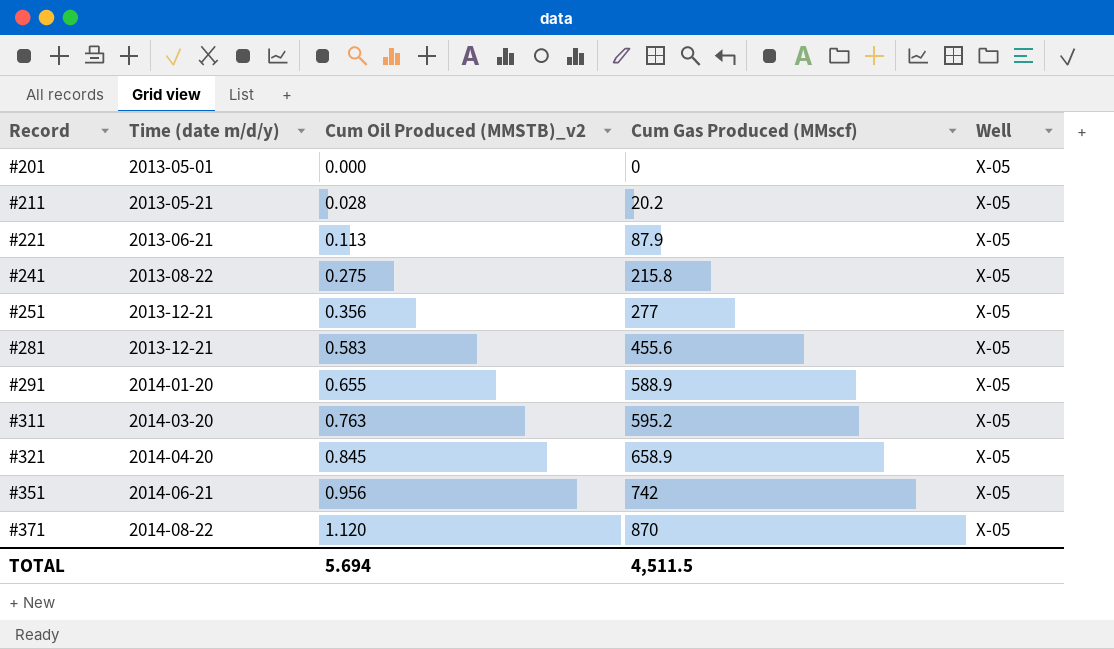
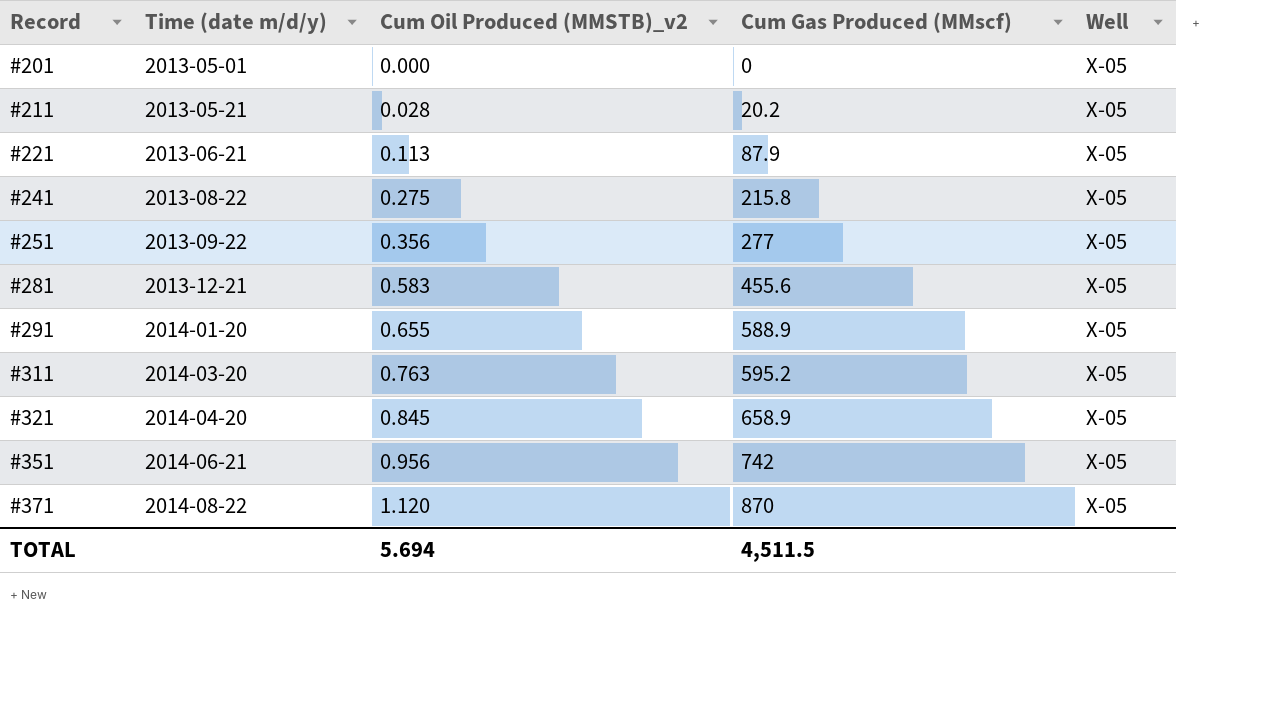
#251 | Time (date m/d/y): 2013-12-21 -> 2013-09-22

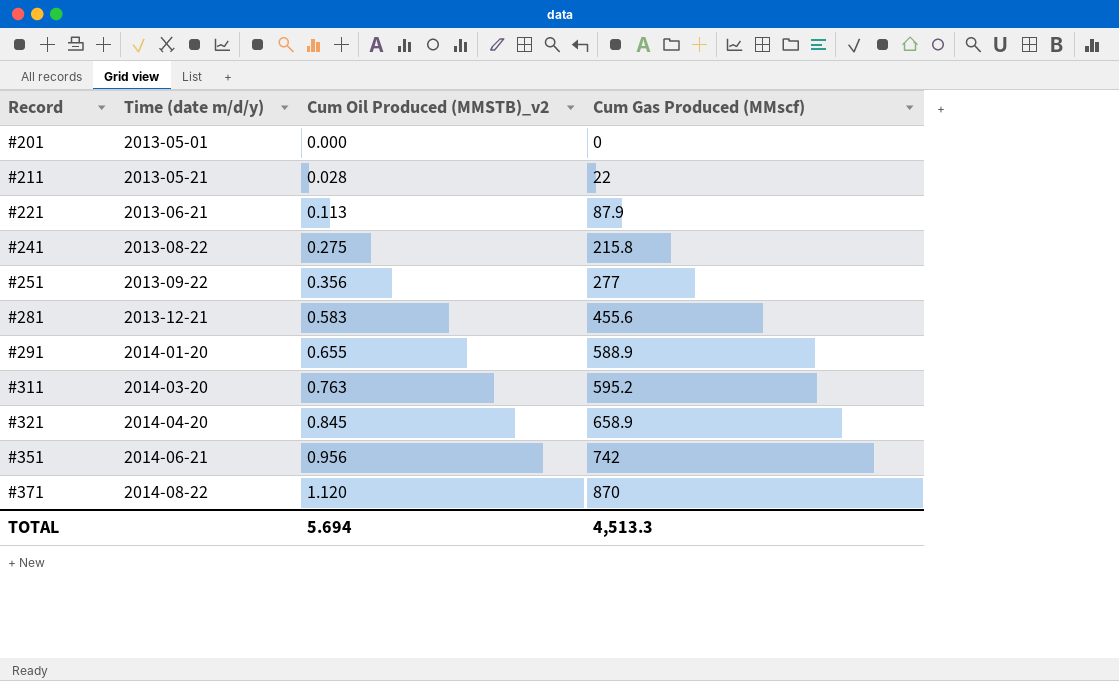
column Well | position: 5 -> none
#211 | Cum Gas Produced (MMscf): 20.2 -> 22
TOTAL | Cum Gas Produced (MMscf): 4,511.5 -> 4,513.3

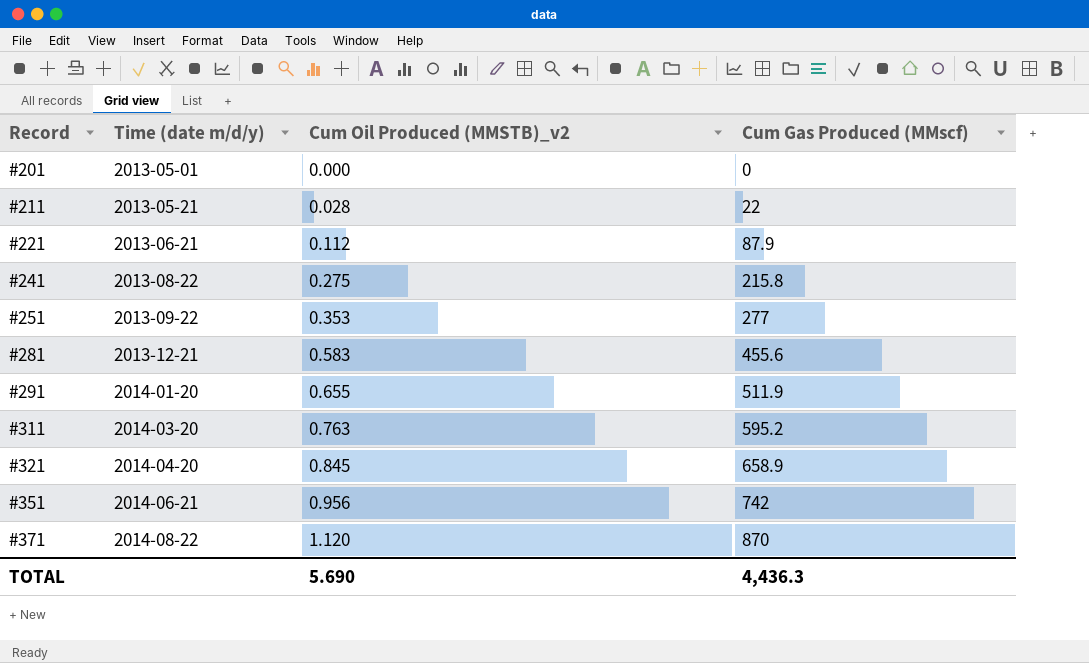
#221 | Cum Oil Produced (MMSTB)_v2: 0.113 -> 0.112
#251 | Cum Oil Produced (MMSTB)_v2: 0.356 -> 0.353
#291 | Cum Gas Produced (MMscf): 588.9 -> 511.9
TOTAL | Cum Oil Produced (MMSTB)_v2: 5.694 -> 5.690
TOTAL | Cum Gas Produced (MMscf): 4,513.3 -> 4,436.3

